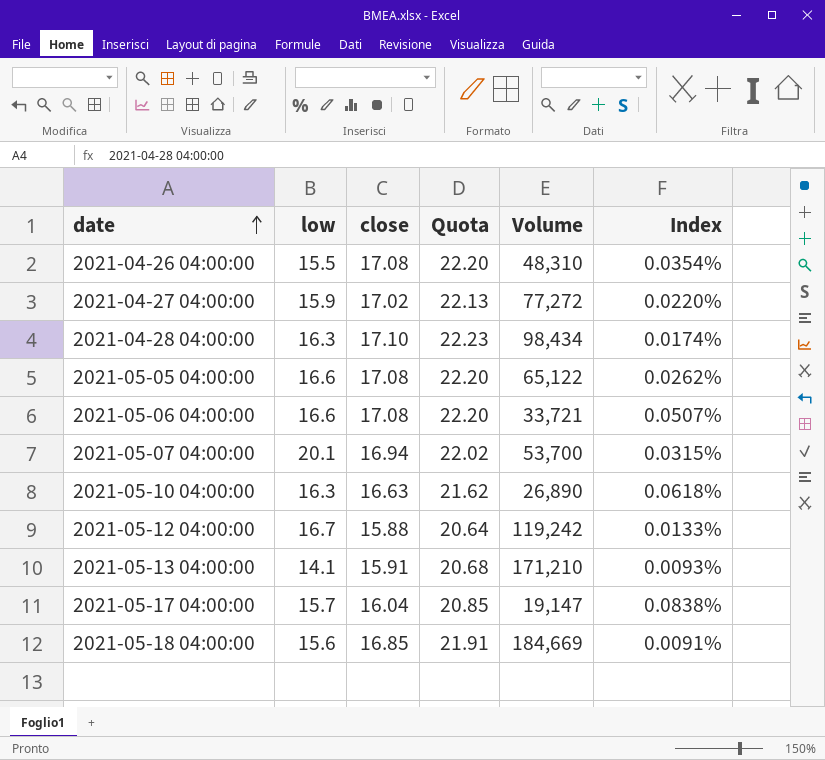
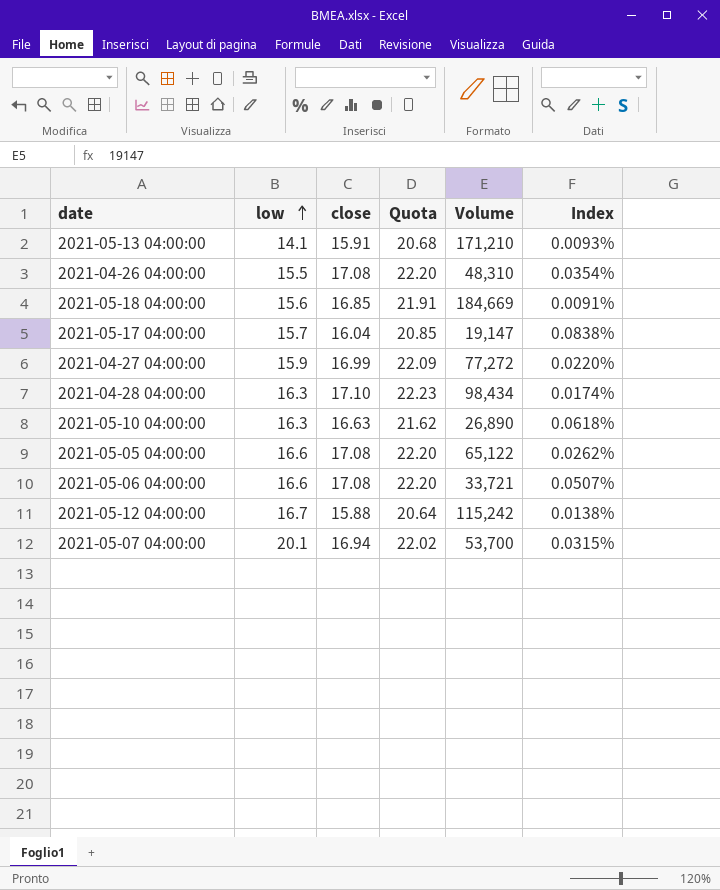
row order: date ascending -> low ascending
2021-04-27 04:00:00 | close: 17.02 -> 16.99
2021-04-27 04:00:00 | Quota: 22.13 -> 22.09
2021-05-12 04:00:00 | Volume: 119,242 -> 115,242
2021-05-12 04:00:00 | Index: 0.0133% -> 0.0138%

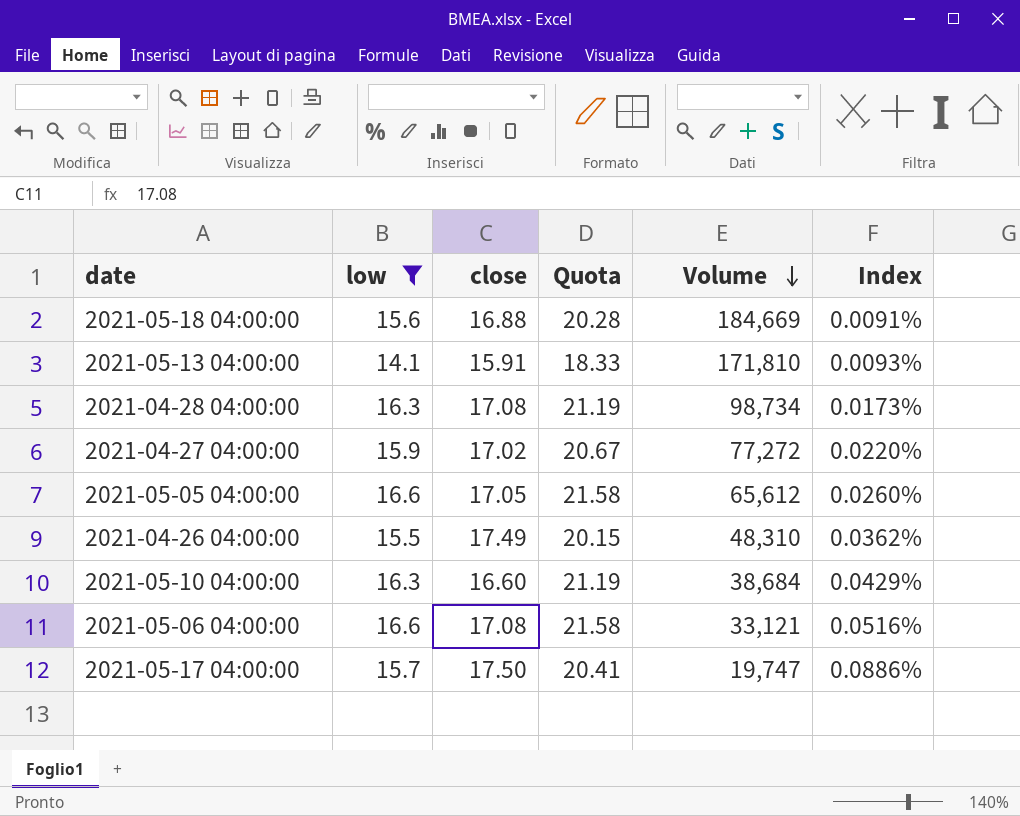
filter: none -> low <= 16.6
row order: low ascending -> Volume descending
column Quota | formula: [close] * 1.3 -> [low] * 1.3
2021-05-18 04:00:00 | close: 16.85 -> 16.88
2021-05-13 04:00:00 | Volume: 171,210 -> 171,810
2021-04-28 04:00:00 | close: 17.10 -> 17.08
2021-04-28 04:00:00 | Volume: 98,434 -> 98,734
2021-04-28 04:00:00 | Index: 0.0174% -> 0.0173%
2021-04-27 04:00:00 | close: 16.99 -> 17.02
2021-05-05 04:00:00 | close: 17.08 -> 17.05
2021-05-05 04:00:00 | Volume: 65,122 -> 65,612
2021-05-05 04:00:00 | Index: 0.0262% -> 0.0260%
2021-04-26 04:00:00 | close: 17.08 -> 17.49
2021-04-26 04:00:00 | Index: 0.0354% -> 0.0362%
2021-05-10 04:00:00 | close: 16.63 -> 16.60
2021-05-10 04:00:00 | Volume: 26,890 -> 38,684
2021-05-10 04:00:00 | Index: 0.0618% -> 0.0429%
2021-05-06 04:00:00 | Volume: 33,721 -> 33,121
2021-05-06 04:00:00 | Index: 0.0507% -> 0.0516%
2021-05-17 04:00:00 | close: 16.04 -> 17.50
2021-05-17 04:00:00 | Volume: 19,147 -> 19,747
2021-05-17 04:00:00 | Index: 0.0838% -> 0.0886%

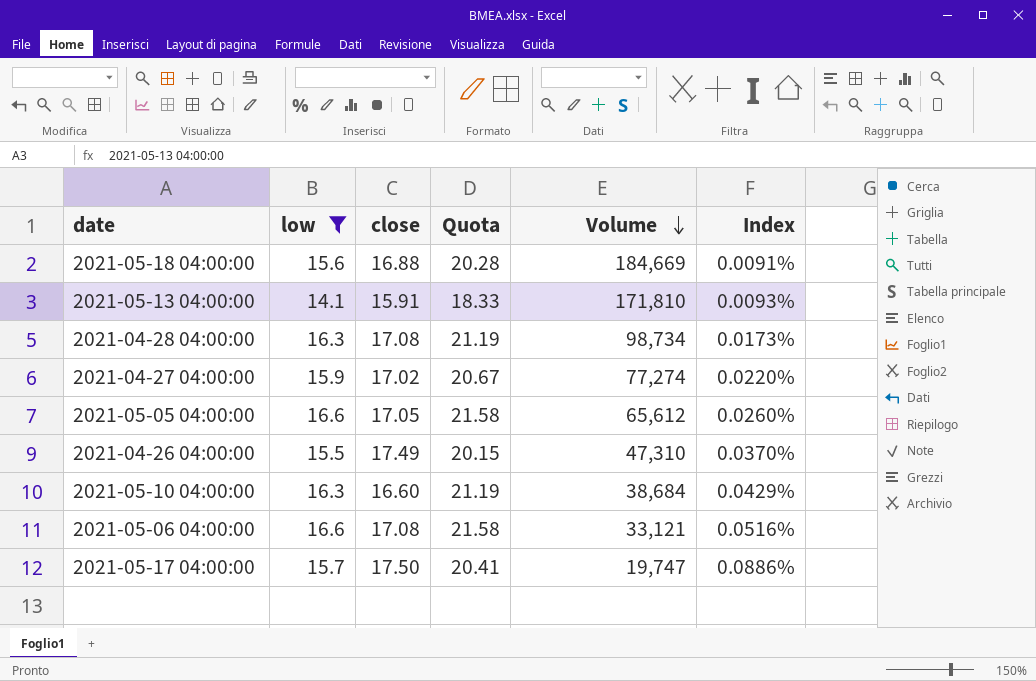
2021-04-27 04:00:00 | Volume: 77,272 -> 77,274
2021-04-26 04:00:00 | Volume: 48,310 -> 47,310
2021-04-26 04:00:00 | Index: 0.0362% -> 0.0370%

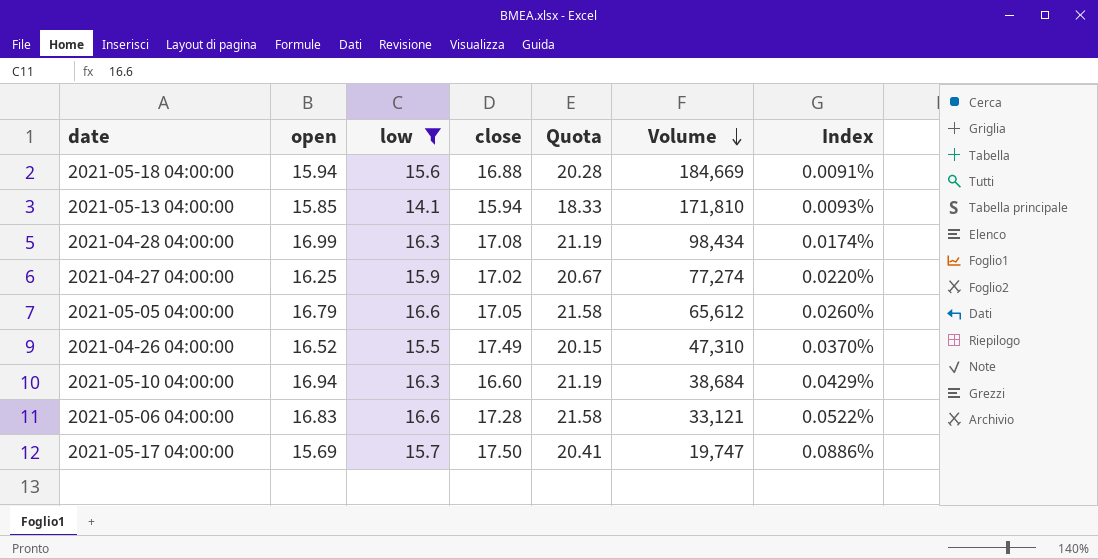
column open | position: none -> 2
2021-05-13 04:00:00 | close: 15.91 -> 15.94
2021-04-28 04:00:00 | Volume: 98,734 -> 98,434
2021-04-28 04:00:00 | Index: 0.0173% -> 0.0174%
2021-05-06 04:00:00 | close: 17.08 -> 17.28
2021-05-06 04:00:00 | Index: 0.0516% -> 0.0522%

